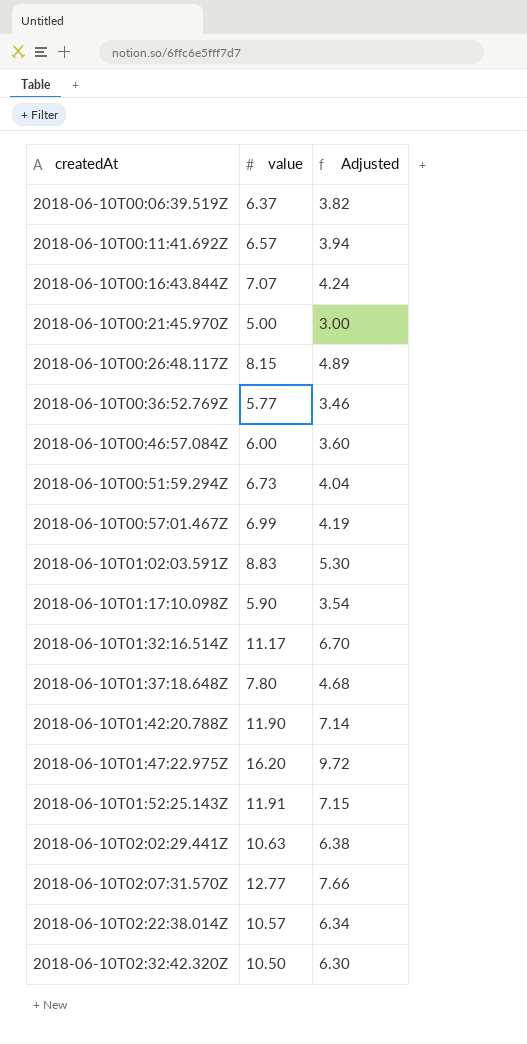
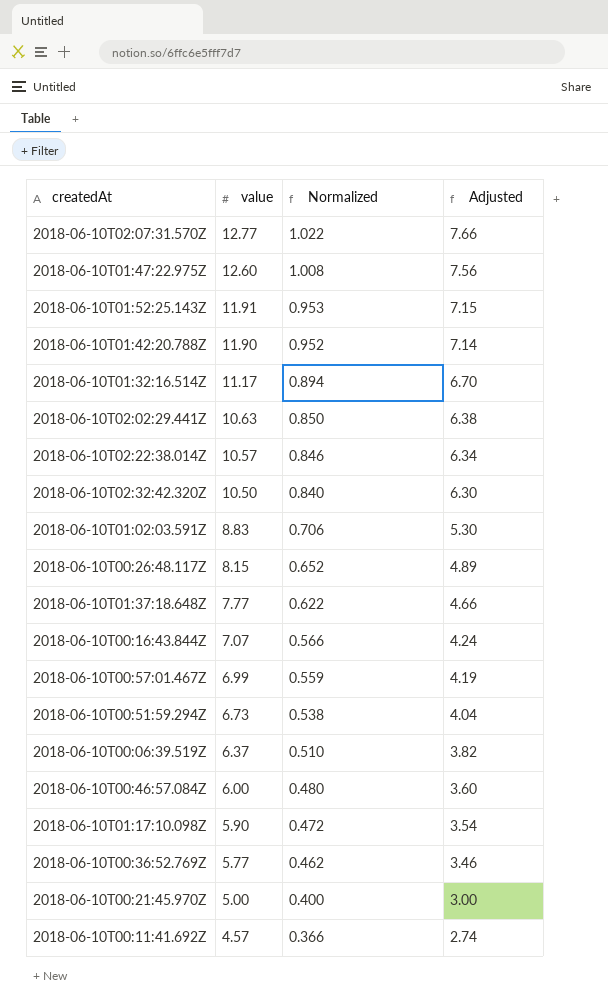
row order: createdAt ascending -> value descending
column Normalized | formula: none -> [value] * 0.08
2018-06-10T01:47:22.975Z | value: 16.20 -> 12.60
2018-06-10T01:47:22.975Z | Adjusted: 9.72 -> 7.56
2018-06-10T01:37:18.648Z | value: 7.80 -> 7.77
2018-06-10T01:37:18.648Z | Adjusted: 4.68 -> 4.66
2018-06-10T00:11:41.692Z | value: 6.57 -> 4.57
2018-06-10T00:11:41.692Z | Adjusted: 3.94 -> 2.74

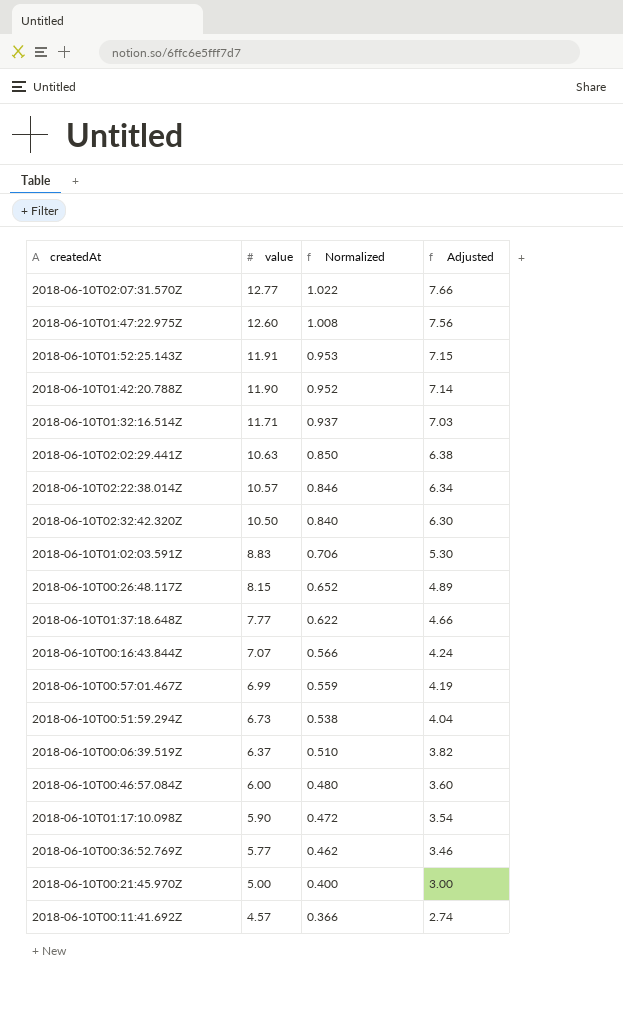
2018-06-10T01:32:16.514Z | value: 11.17 -> 11.71
2018-06-10T01:32:16.514Z | Normalized: 0.894 -> 0.937
2018-06-10T01:32:16.514Z | Adjusted: 6.70 -> 7.03

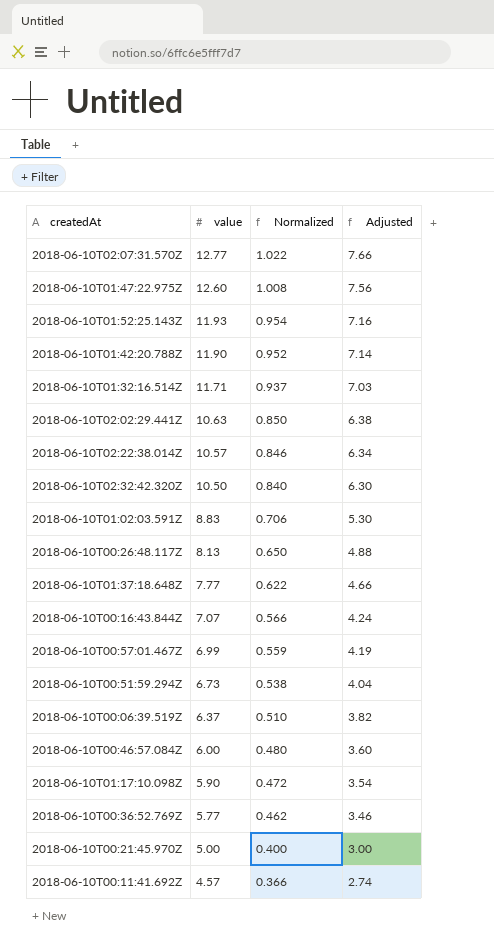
2018-06-10T01:52:25.143Z | value: 11.91 -> 11.93
2018-06-10T01:52:25.143Z | Normalized: 0.953 -> 0.954
2018-06-10T01:52:25.143Z | Adjusted: 7.15 -> 7.16
2018-06-10T00:26:48.117Z | value: 8.15 -> 8.13
2018-06-10T00:26:48.117Z | Normalized: 0.652 -> 0.650
2018-06-10T00:26:48.117Z | Adjusted: 4.89 -> 4.88

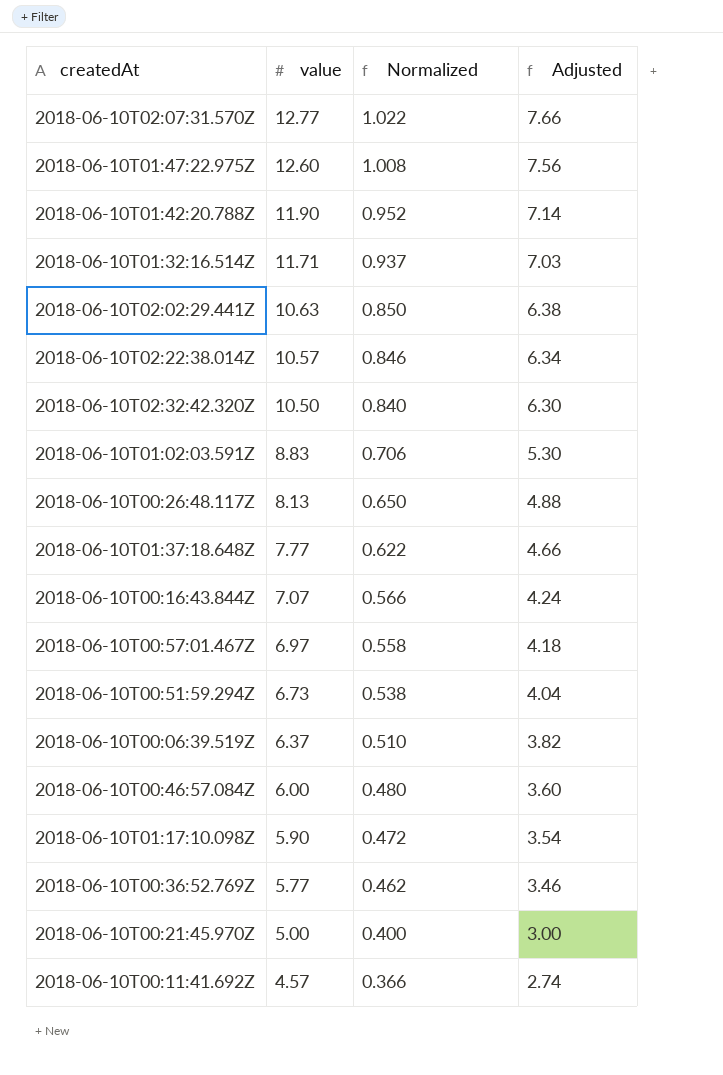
row 2018-06-10T01:52:25.143Z: 11.93 | 0.954 | 7.16 -> none
2018-06-10T00:57:01.467Z | value: 6.99 -> 6.97
2018-06-10T00:57:01.467Z | Normalized: 0.559 -> 0.558
2018-06-10T00:57:01.467Z | Adjusted: 4.19 -> 4.18

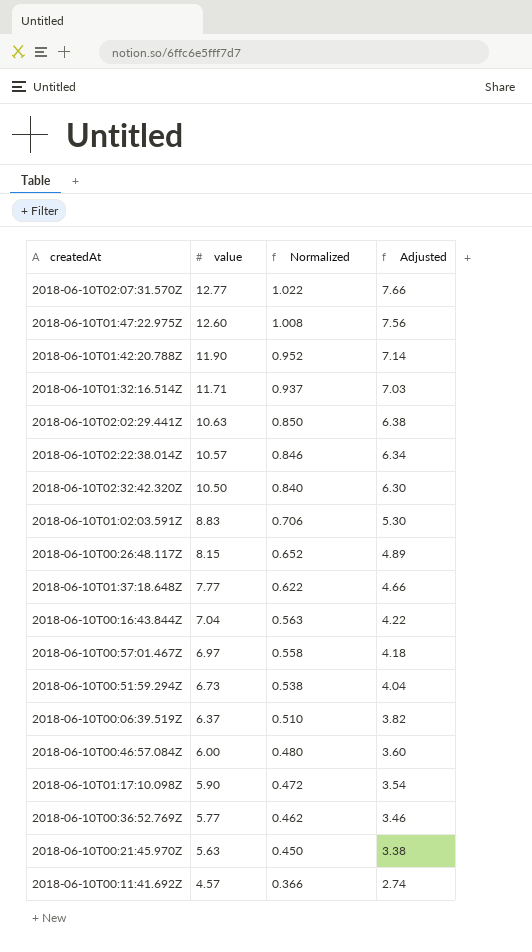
2018-06-10T00:26:48.117Z | value: 8.13 -> 8.15
2018-06-10T00:26:48.117Z | Normalized: 0.650 -> 0.652
2018-06-10T00:26:48.117Z | Adjusted: 4.88 -> 4.89
2018-06-10T00:16:43.844Z | value: 7.07 -> 7.04
2018-06-10T00:16:43.844Z | Normalized: 0.566 -> 0.563
2018-06-10T00:16:43.844Z | Adjusted: 4.24 -> 4.22
2018-06-10T00:21:45.970Z | value: 5.00 -> 5.63
2018-06-10T00:21:45.970Z | Normalized: 0.400 -> 0.450
2018-06-10T00:21:45.970Z | Adjusted: 3.00 -> 3.38

